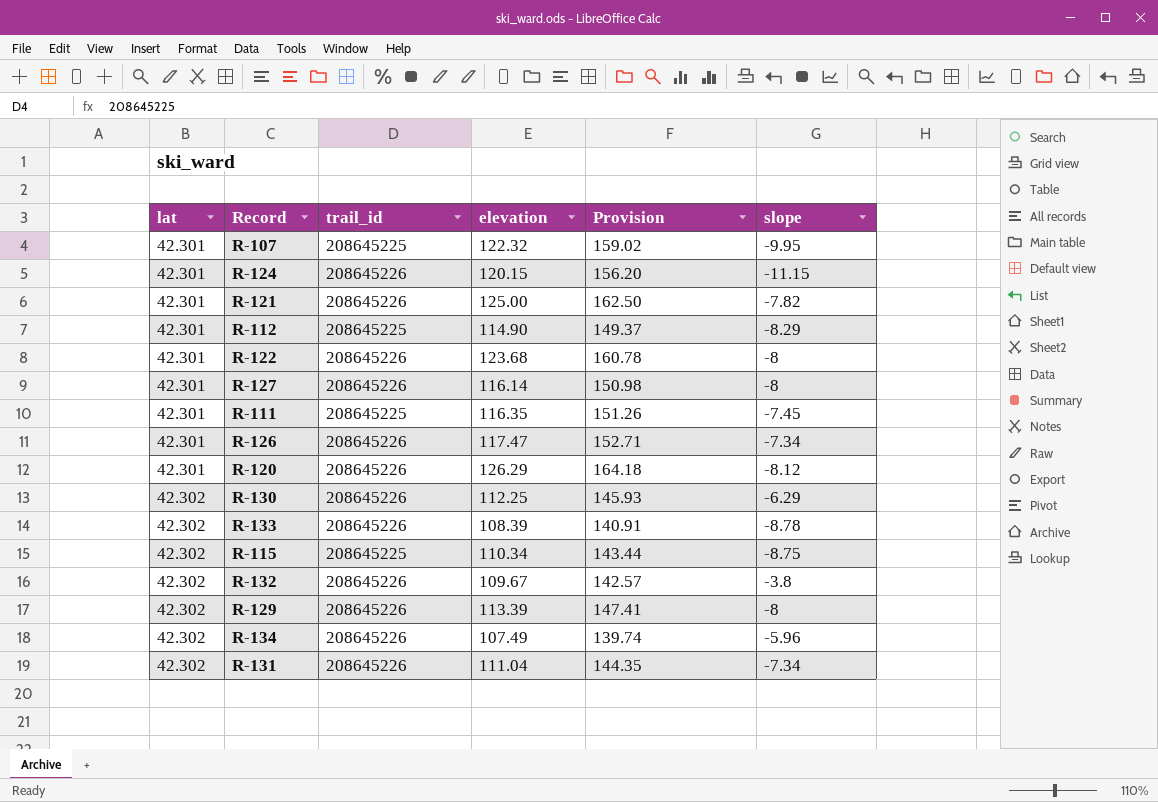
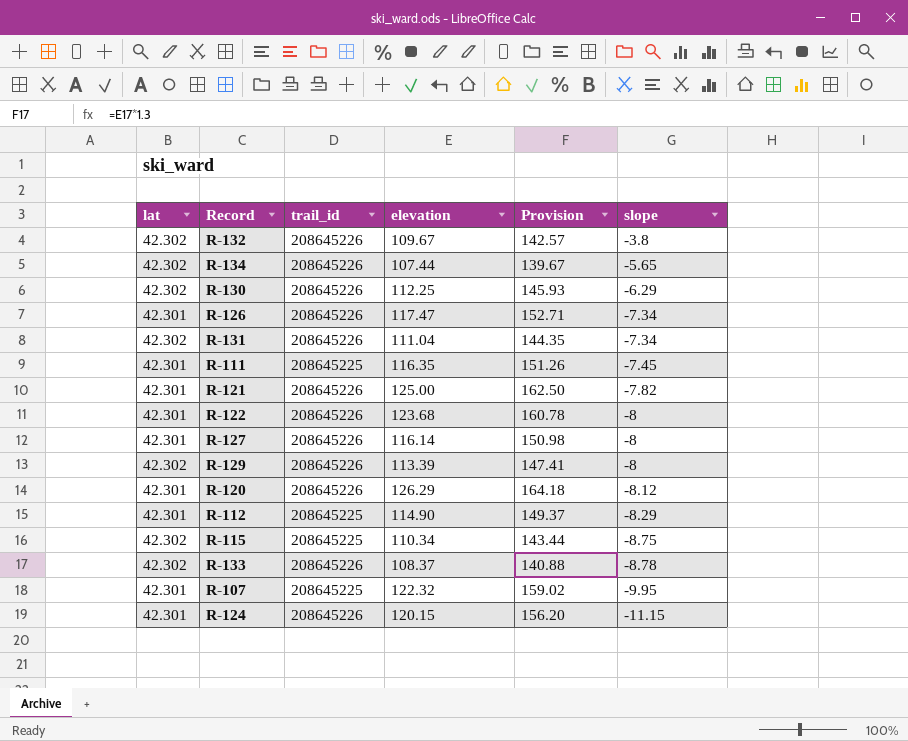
row order: lat ascending -> slope descending
R-134 | elevation: 107.49 -> 107.44
R-134 | Provision: 139.74 -> 139.67
R-134 | slope: -5.96 -> -5.65
R-133 | elevation: 108.39 -> 108.37
R-133 | Provision: 140.91 -> 140.88

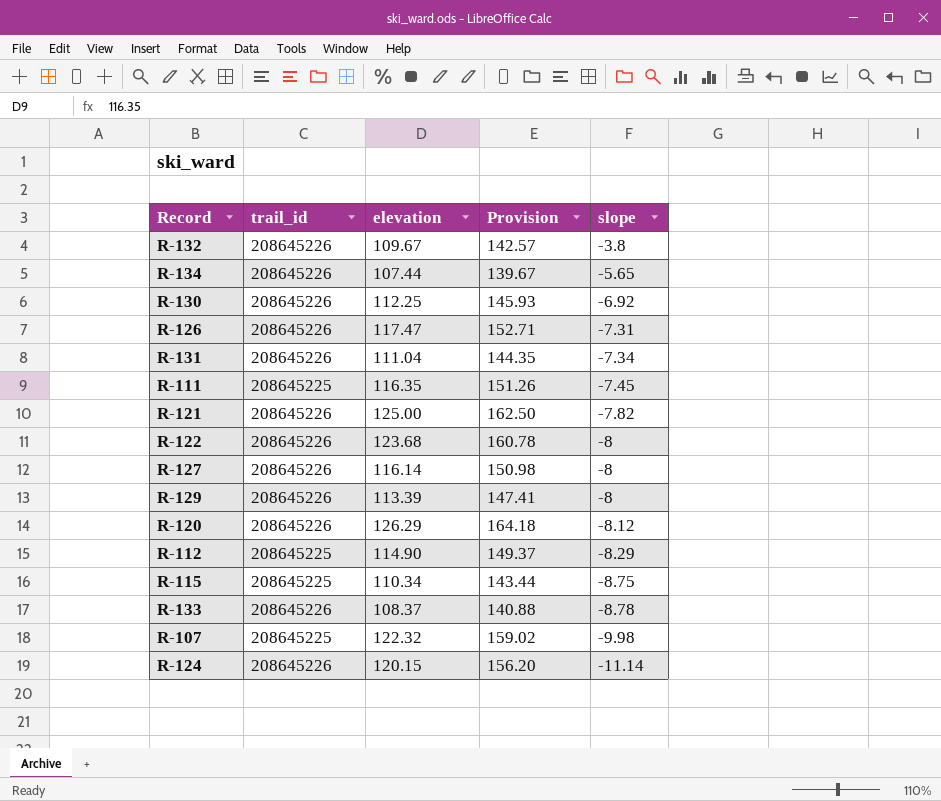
column lat | position: 1 -> none
R-130 | slope: -6.29 -> -6.92
R-126 | slope: -7.34 -> -7.31
R-107 | slope: -9.95 -> -9.98
R-124 | slope: -11.15 -> -11.14

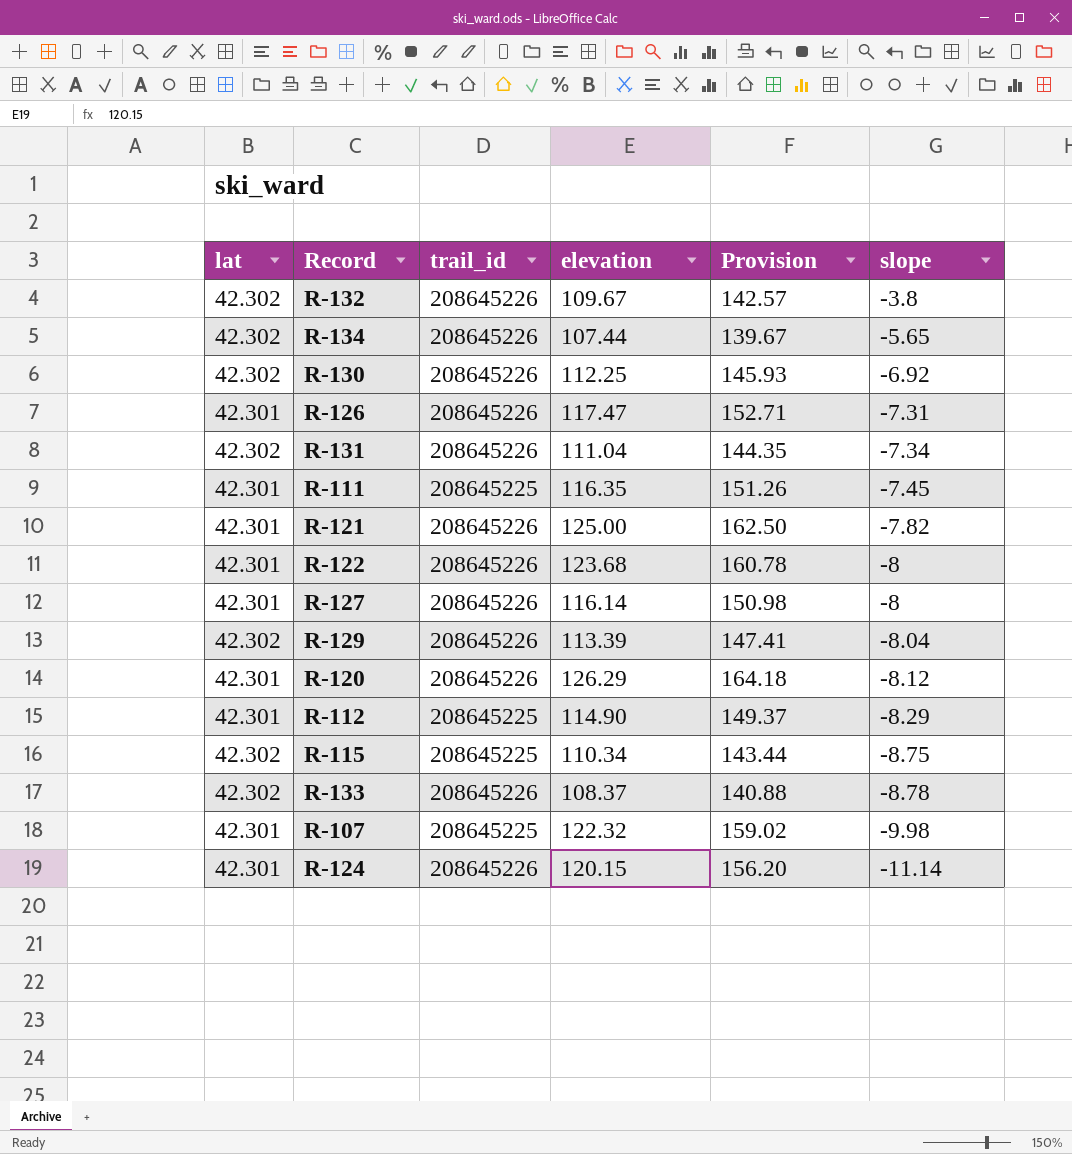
column lat | position: none -> 1
R-129 | slope: -8 -> -8.04

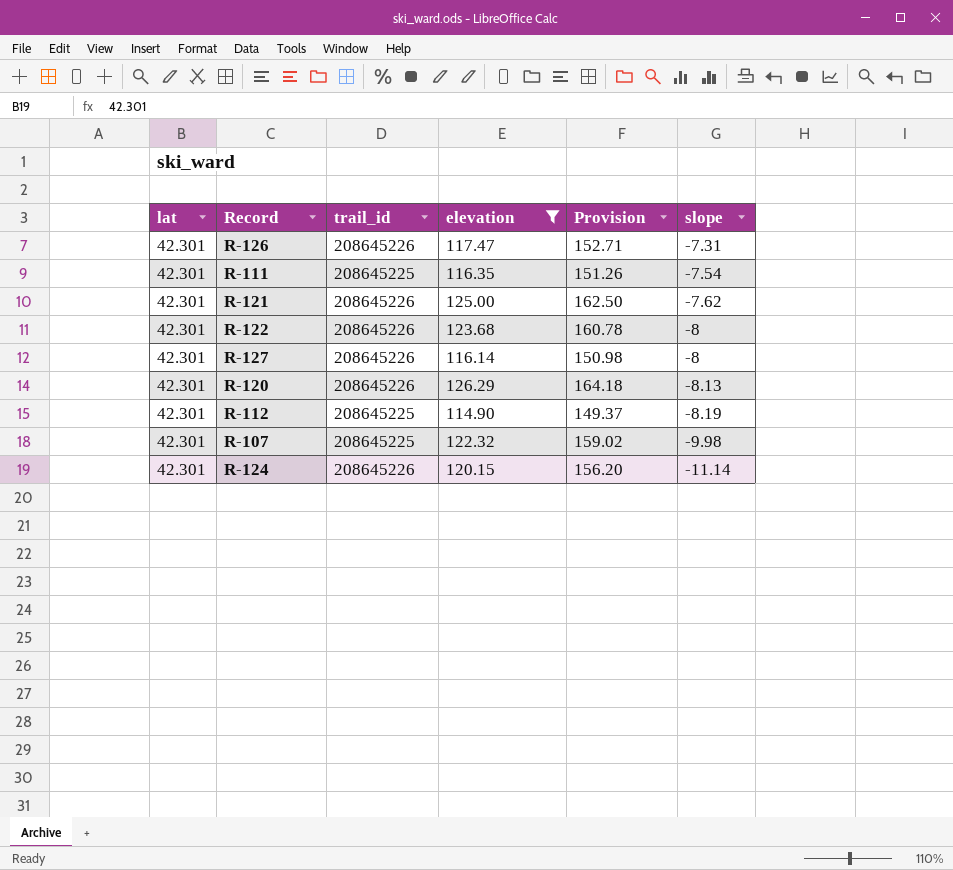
filter: none -> elevation >= 114.90
R-111 | slope: -7.45 -> -7.54
R-121 | slope: -7.82 -> -7.62
R-120 | slope: -8.12 -> -8.13
R-112 | slope: -8.29 -> -8.19

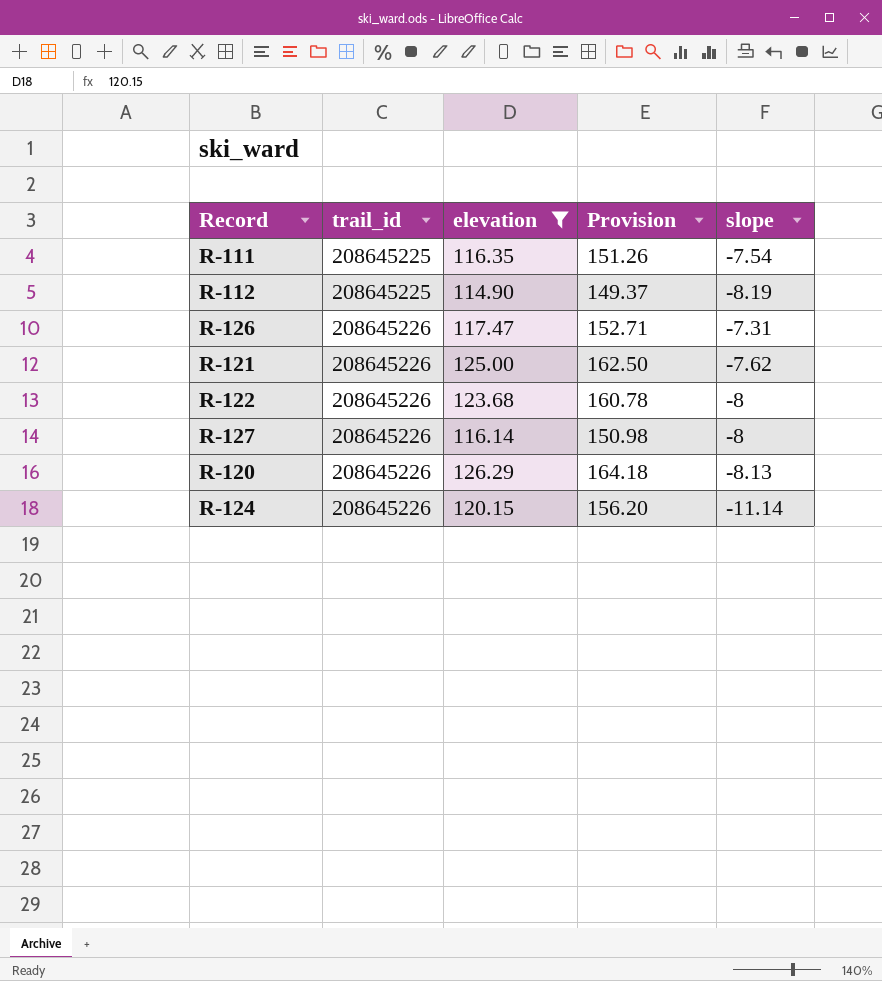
row order: slope descending -> trail_id ascending
column lat | position: 1 -> none
row R-107: 42.301 | 208645225 | 122.32 | 159.02 | -9.98 -> none

